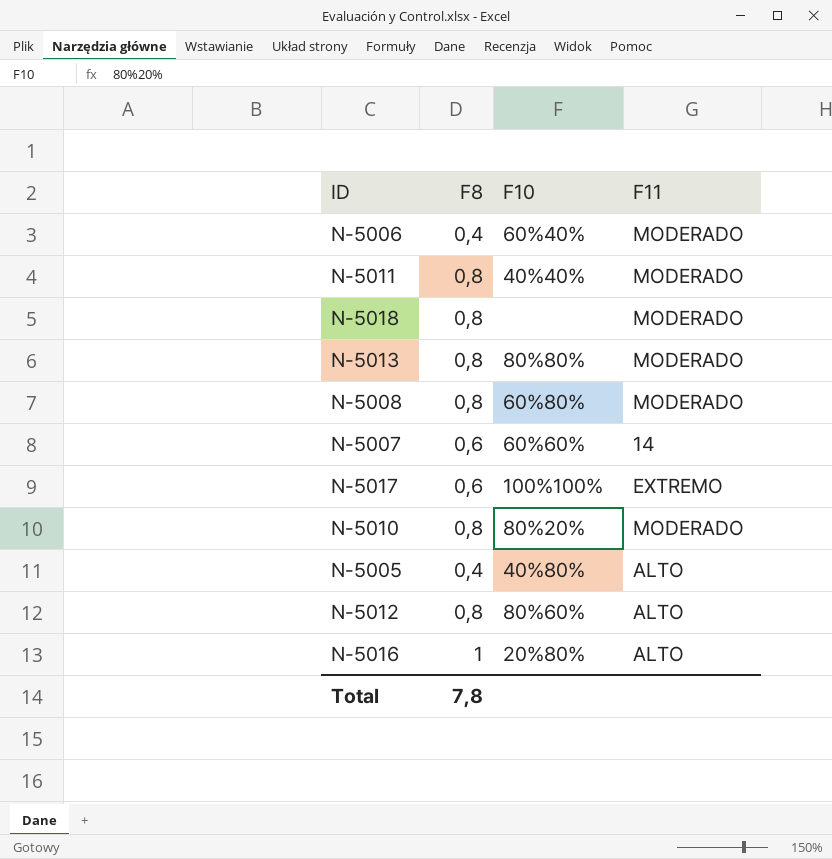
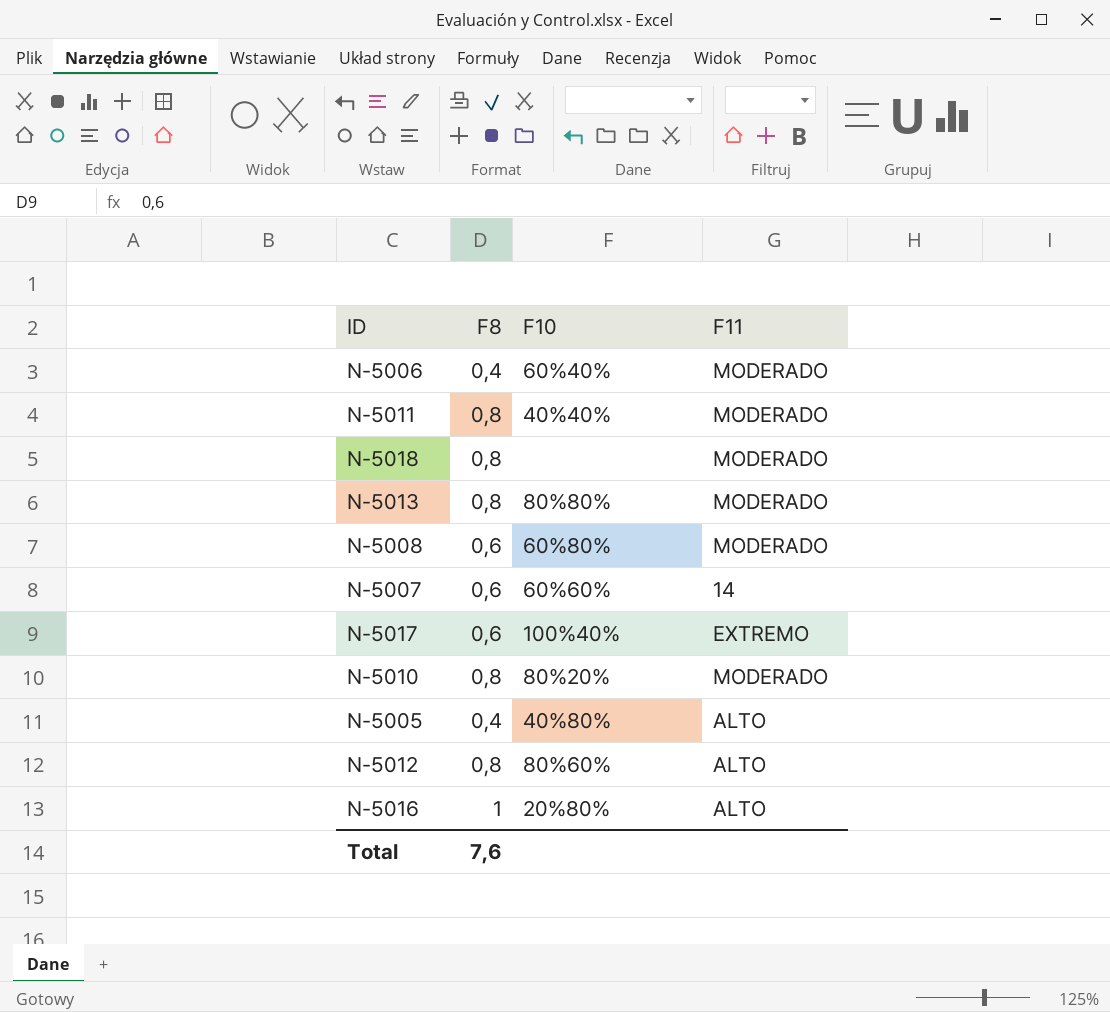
N-5008 | F8: 0,8 -> 0,6
N-5017 | F10: 100%100% -> 100%40%
Total | F8: 7,8 -> 7,6

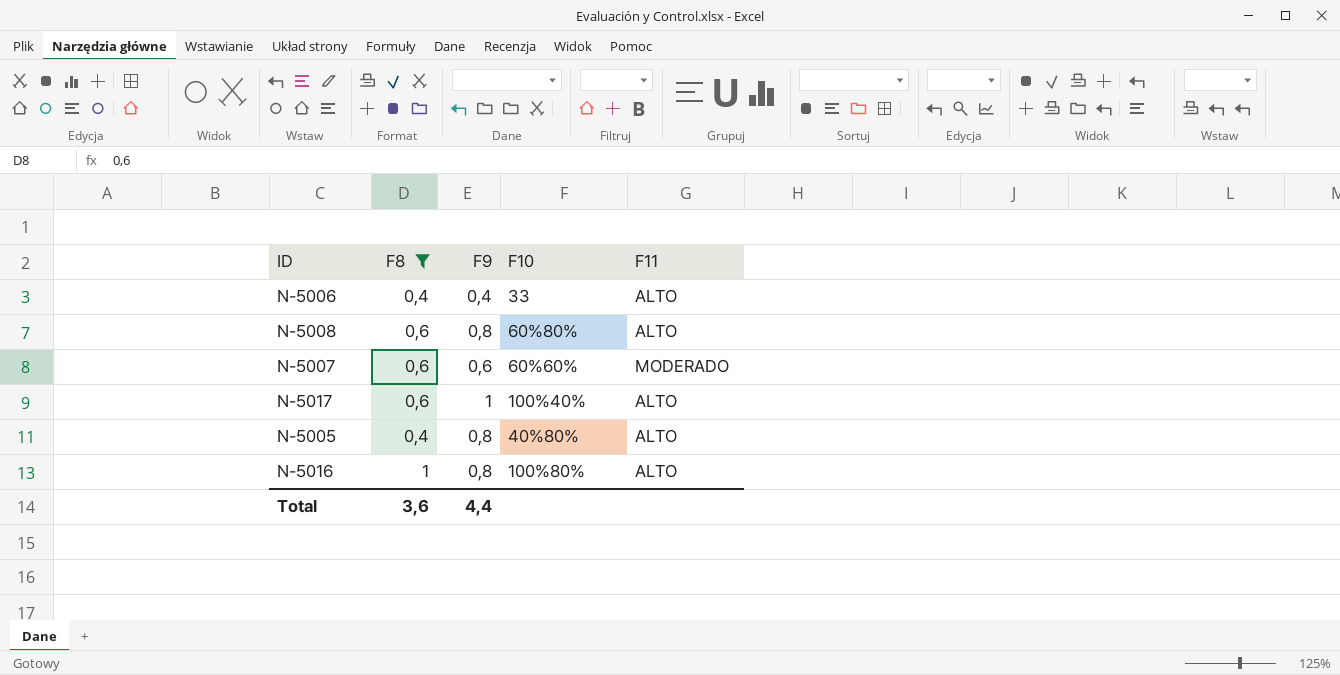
filter: none -> F8 != 0,8
column F9 | position: none -> 3
N-5006 | F10: 60%40% -> 33
N-5006 | F11: MODERADO -> ALTO
N-5008 | F11: MODERADO -> ALTO
N-5007 | F11: 14 -> MODERADO
N-5017 | F11: EXTREMO -> ALTO
N-5016 | F10: 20%80% -> 100%80%
Total | F8: 7,6 -> 3,6

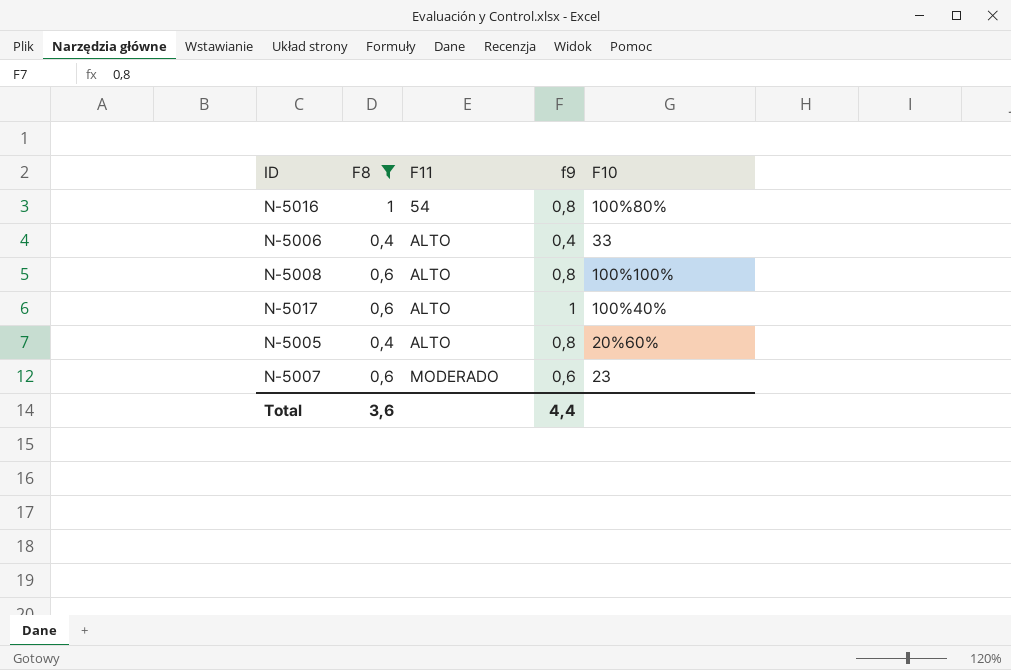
row order: none -> F11 ascending
column F11 | position: 5 -> 3
column name: F9 -> f9
N-5016 | F11: ALTO -> 54
N-5008 | F10: 60%80% -> 100%100%
N-5005 | F10: 40%80% -> 20%60%
N-5007 | F10: 60%60% -> 23

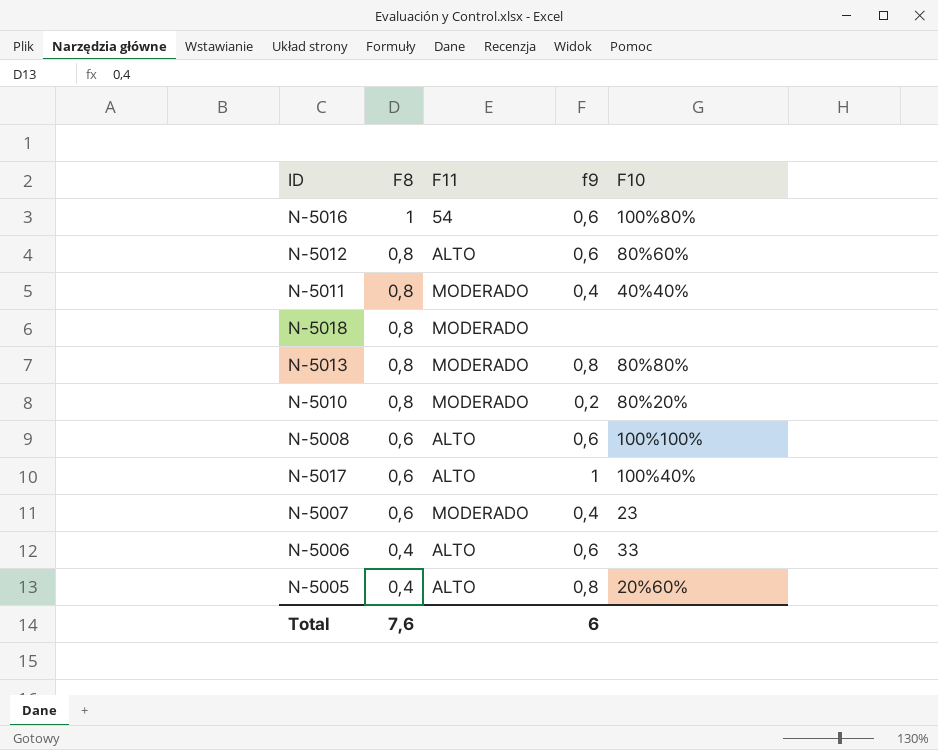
filter: F8 != 0,8 -> none
row order: F11 ascending -> F8 descending
N-5016 | f9: 0,8 -> 0,6
N-5008 | f9: 0,8 -> 0,6
N-5007 | f9: 0,6 -> 0,4
N-5006 | f9: 0,4 -> 0,6
Total | F8: 3,6 -> 7,6
Total | f9: 4,4 -> 6

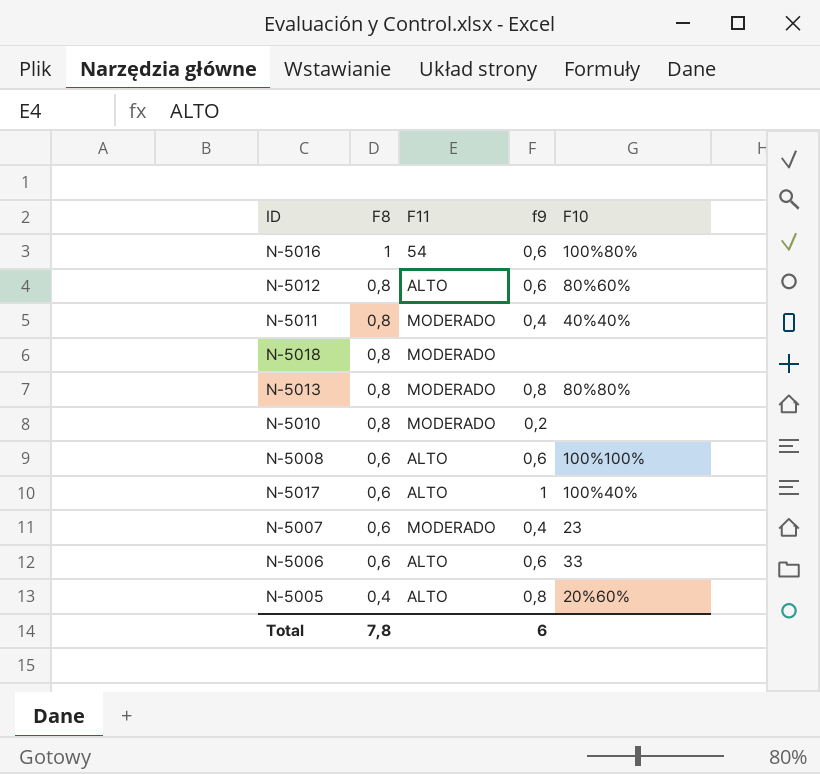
N-5010 | F10: 80%20% -> none
N-5006 | F8: 0,4 -> 0,6
Total | F8: 7,6 -> 7,8

